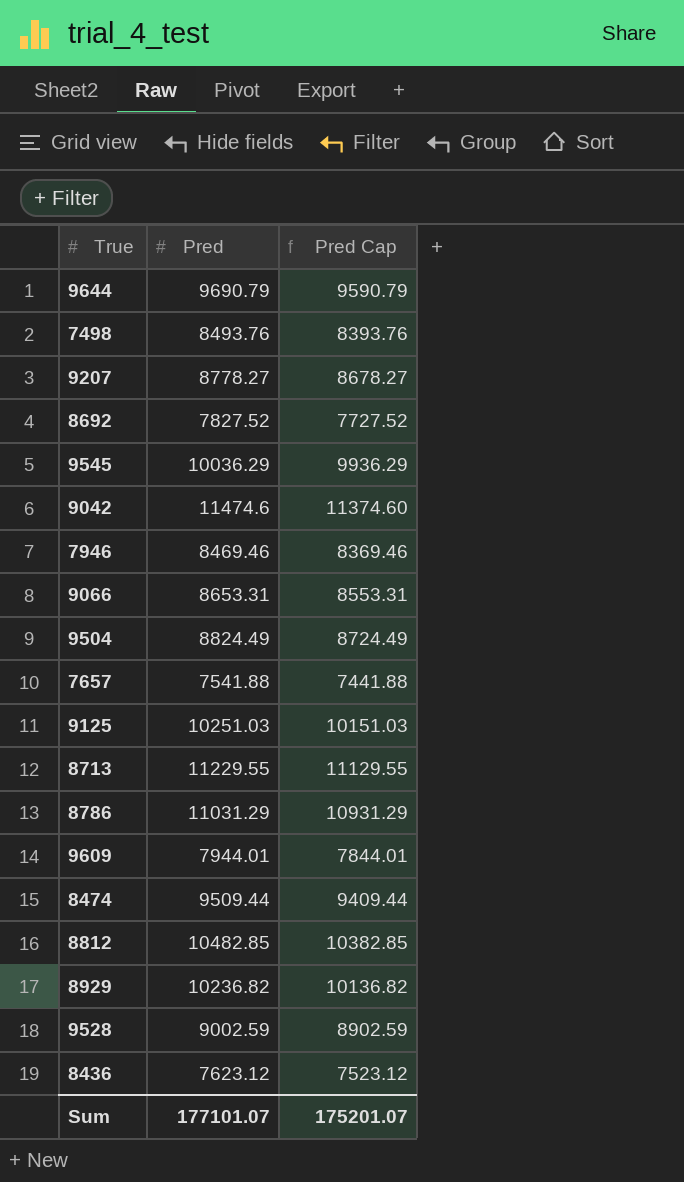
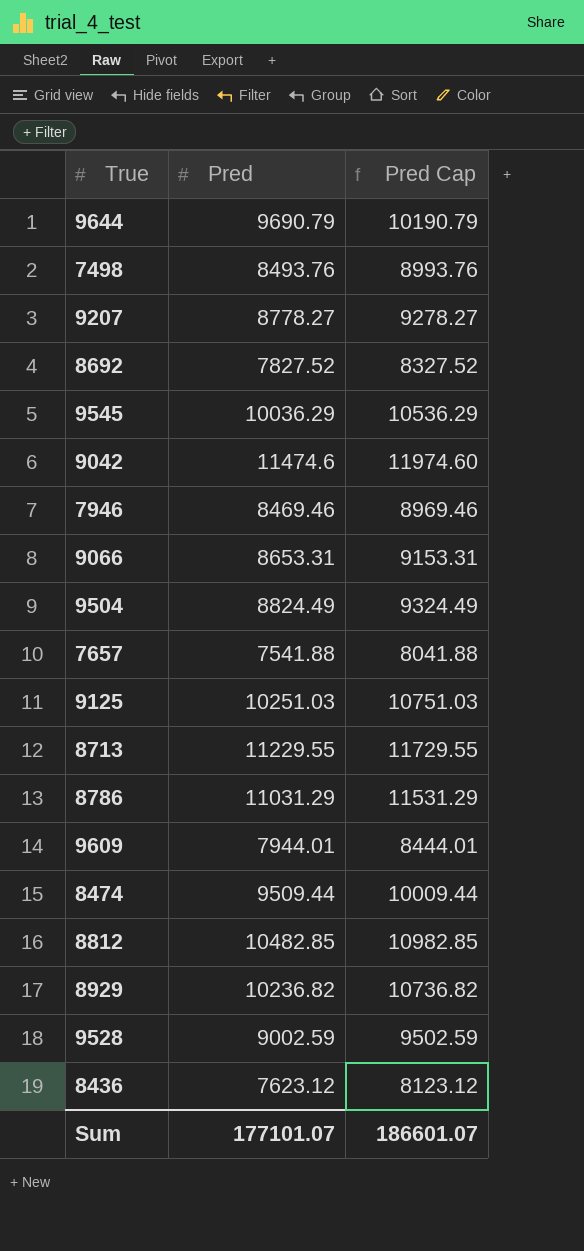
column Pred Cap | formula: [Pred] - 100 -> [Pred] + 500
Sum | Pred Cap: 175201.07 -> 186601.07

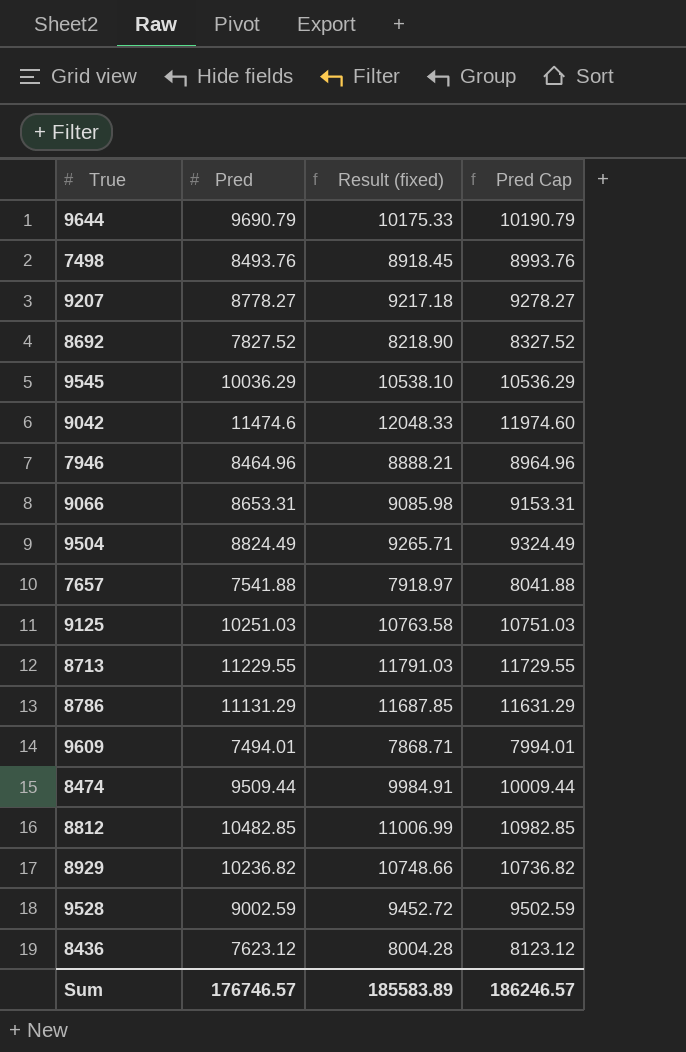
column Result (fixed) | formula: none -> [Pred] * 1.05
7946 | Pred: 8469.46 -> 8464.96
7946 | Pred Cap: 8969.46 -> 8964.96
8786 | Pred: 11031.29 -> 11131.29
8786 | Pred Cap: 11531.29 -> 11631.29
9609 | Pred: 7944.01 -> 7494.01
9609 | Pred Cap: 8444.01 -> 7994.01
Sum | Pred: 177101.07 -> 176746.57
Sum | Pred Cap: 186601.07 -> 186246.57

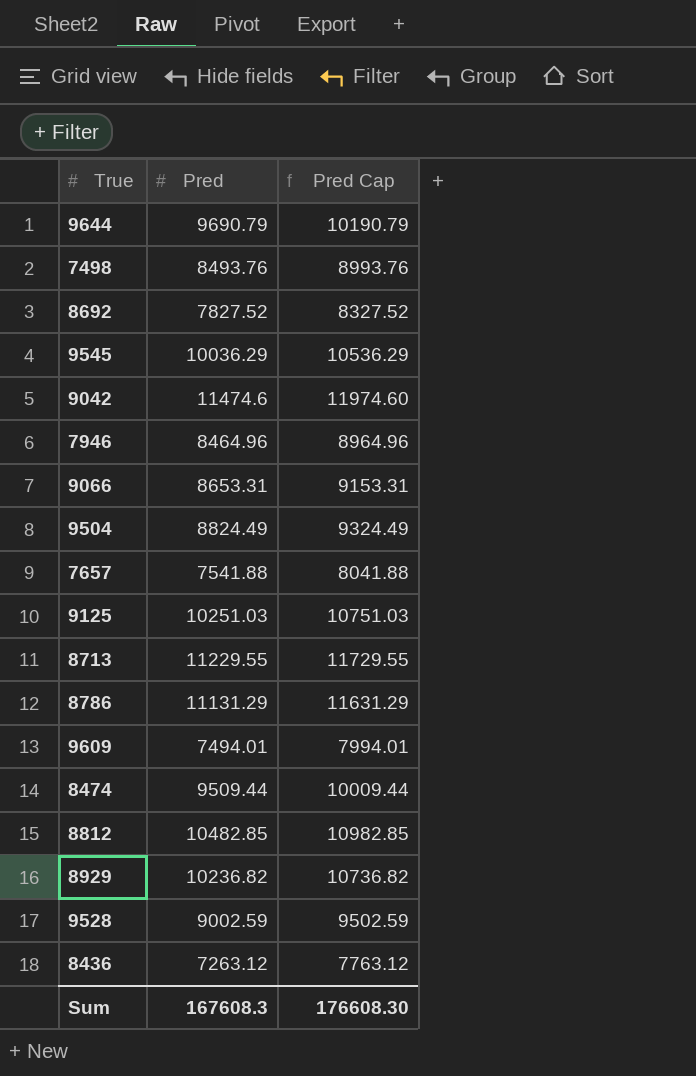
column Result (fixed) | formula: [Pred] * 1.05 -> none
row 9207: 8778.27 | 9217.18 | 9278.27 -> none
8436 | Pred: 7623.12 -> 7263.12
8436 | Pred Cap: 8123.12 -> 7763.12
Sum | Pred: 176746.57 -> 167608.3
Sum | Pred Cap: 186246.57 -> 176608.30

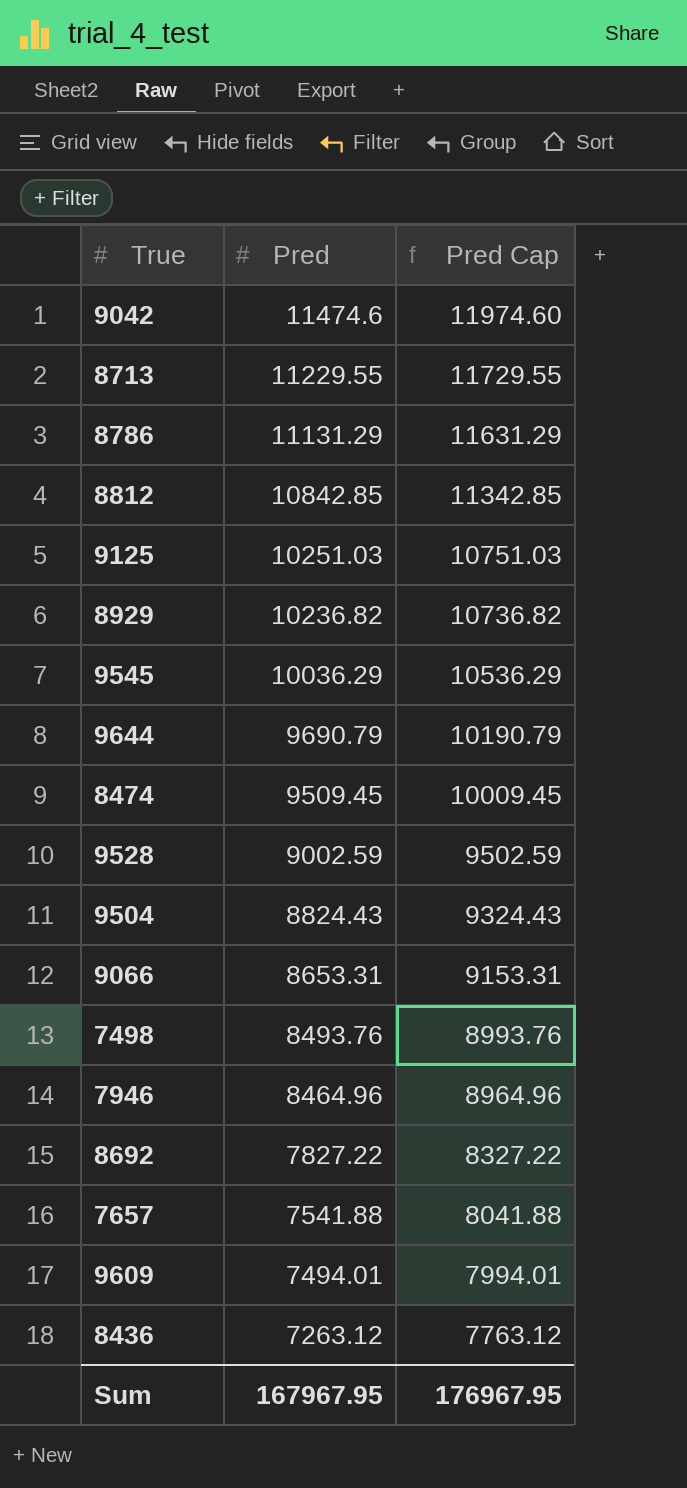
row order: none -> Pred descending
8812 | Pred: 10482.85 -> 10842.85
8812 | Pred Cap: 10982.85 -> 11342.85
8474 | Pred: 9509.44 -> 9509.45
8474 | Pred Cap: 10009.44 -> 10009.45
9504 | Pred: 8824.49 -> 8824.43
9504 | Pred Cap: 9324.49 -> 9324.43
8692 | Pred: 7827.52 -> 7827.22
8692 | Pred Cap: 8327.52 -> 8327.22
Sum | Pred: 167608.3 -> 167967.95
Sum | Pred Cap: 176608.30 -> 176967.95

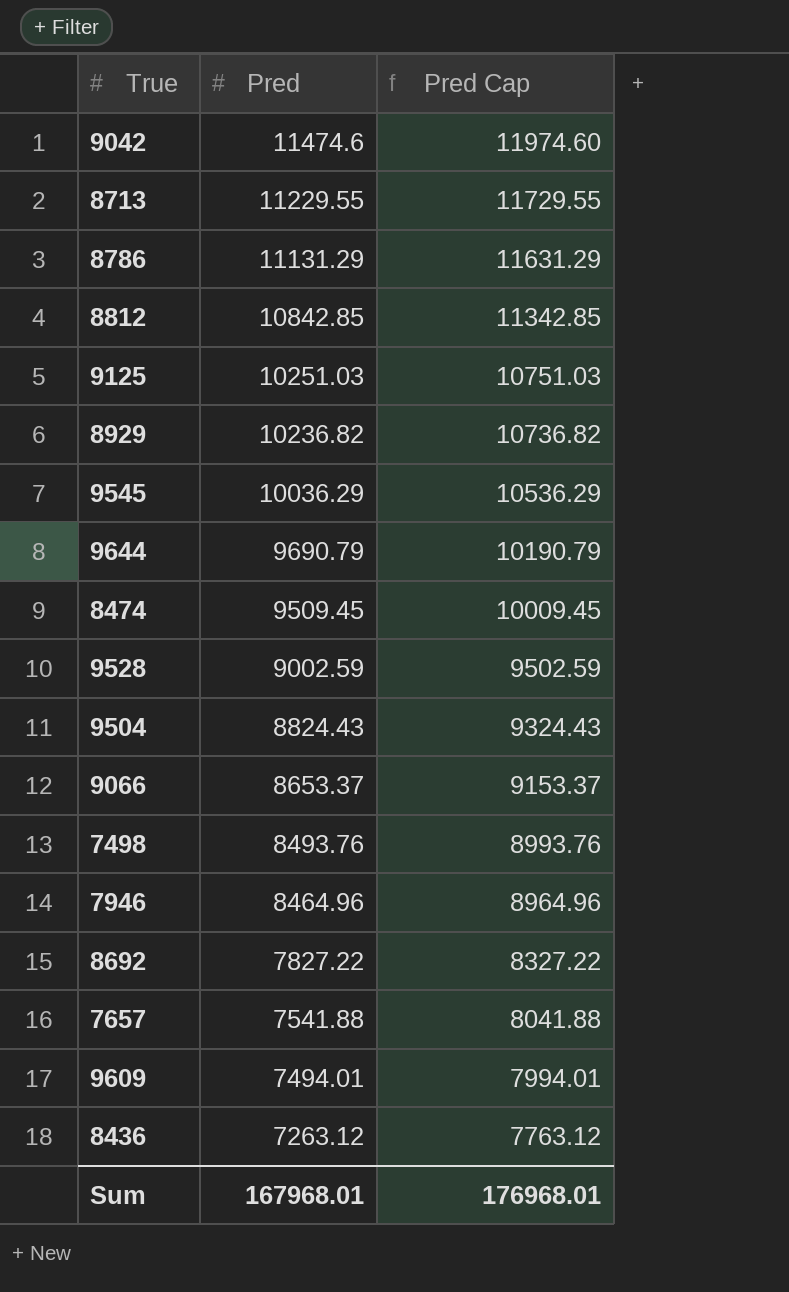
9066 | Pred: 8653.31 -> 8653.37
9066 | Pred Cap: 9153.31 -> 9153.37
Sum | Pred: 167967.95 -> 167968.01
Sum | Pred Cap: 176967.95 -> 176968.01

